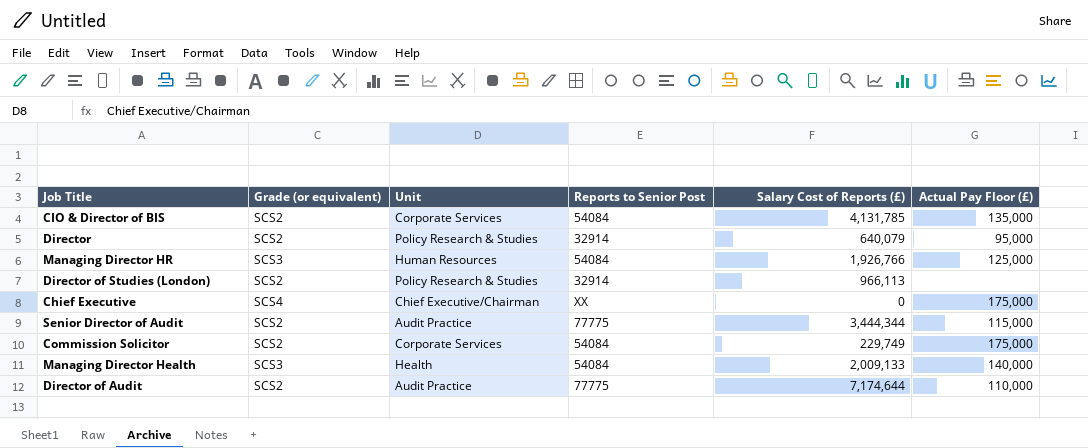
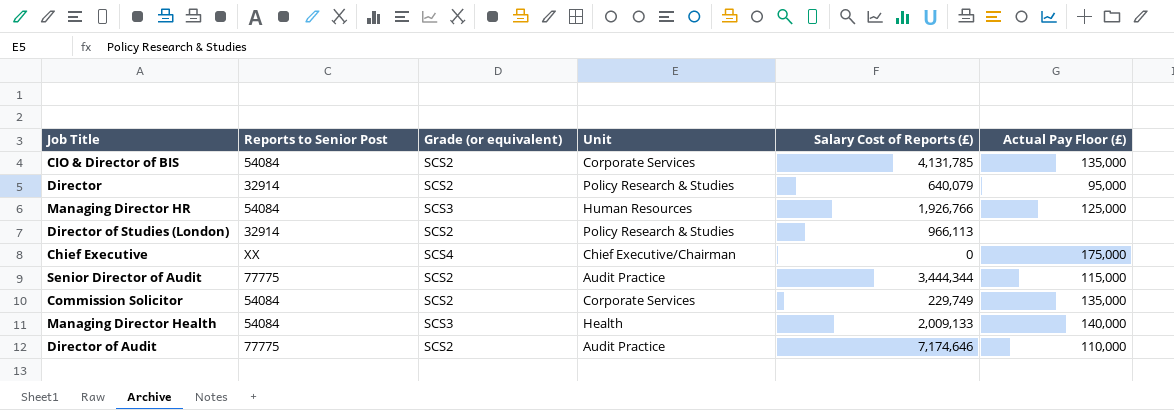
column Reports to Senior Post | position: 4 -> 2
Commission Solicitor | Actual Pay Floor (£): 175,000 -> 135,000
Director of Audit | Salary Cost of Reports (£): 7,174,644 -> 7,174,646

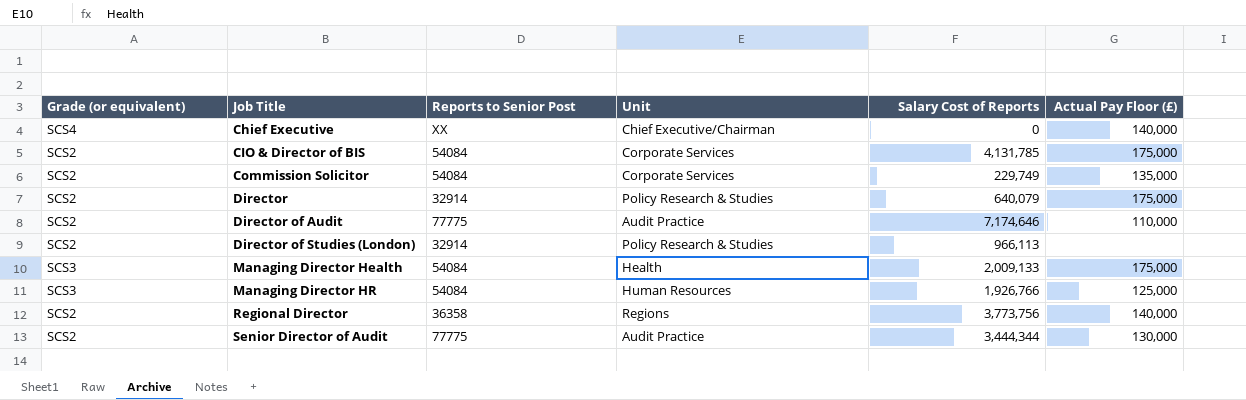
row order: none -> Job Title ascending
column Grade (or equivalent) | position: 3 -> 1
column name: Salary Cost of Reports (£) -> Salary Cost of Reports
Chief Executive | Actual Pay Floor (£): 175,000 -> 140,000
CIO & Director of BIS | Actual Pay Floor (£): 135,000 -> 175,000
Director | Actual Pay Floor (£): 95,000 -> 175,000
Managing Director Health | Actual Pay Floor (£): 140,000 -> 175,000
row Regional Director: none -> SCS2 | 36358 | Regions | 3,773,756 | 140,000
Senior Director of Audit | Actual Pay Floor (£): 115,000 -> 130,000

